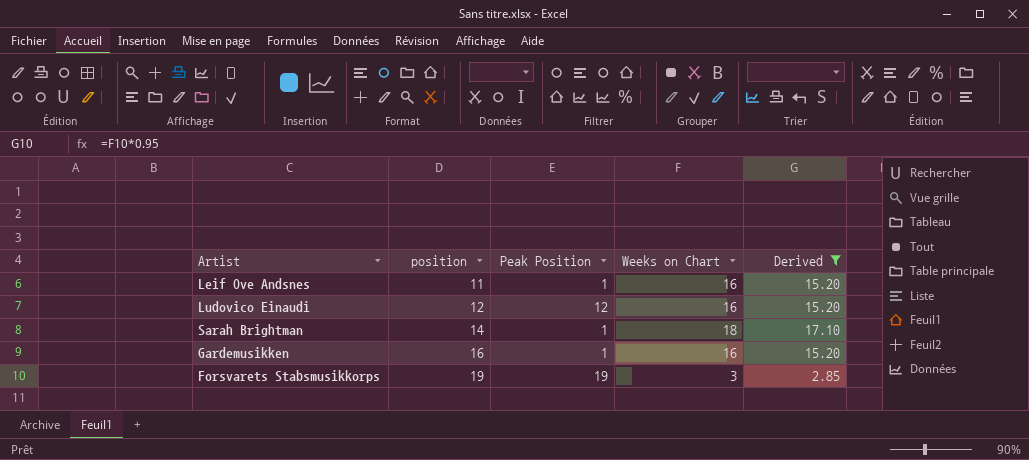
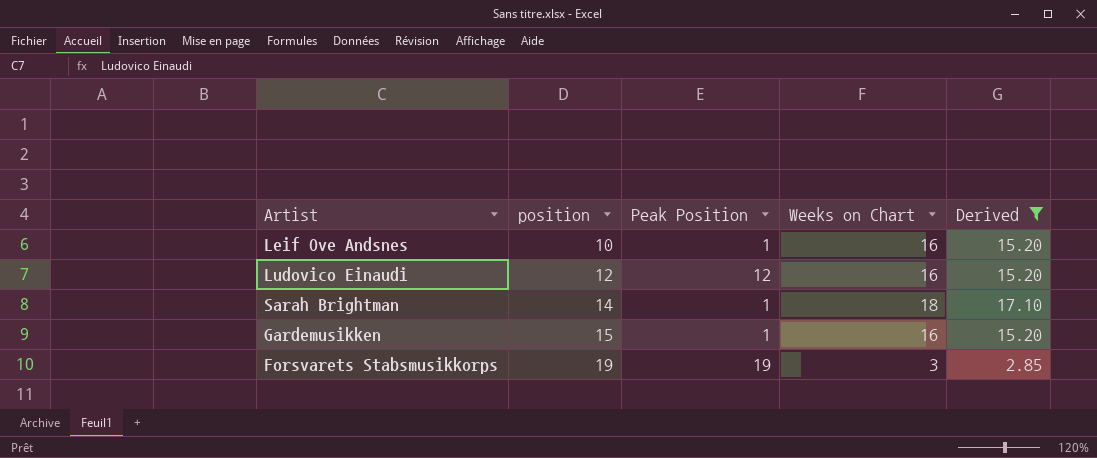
Leif Ove Andsnes | position: 11 -> 10
Gardemusikken | position: 16 -> 15

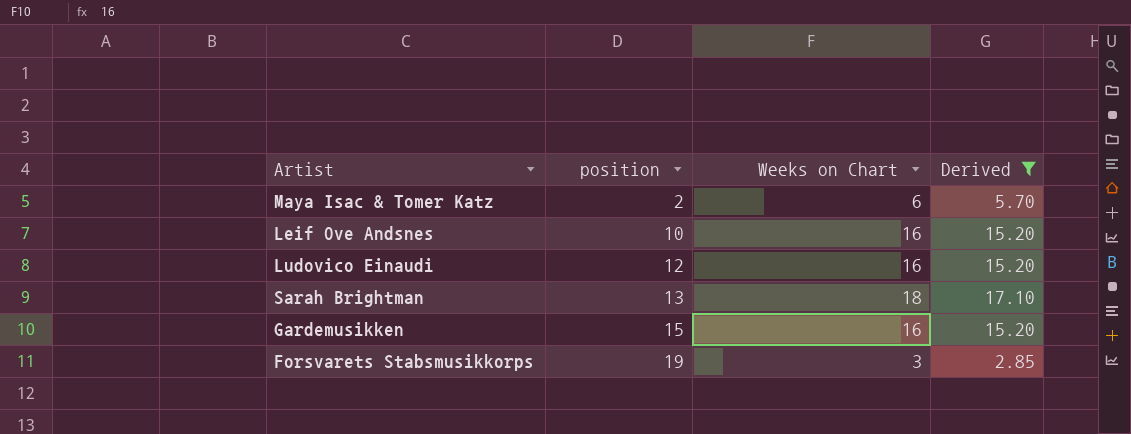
column Peak Position | position: 3 -> none
row Maya Isac & Tomer Katz: none -> 2 | 6 | 5.70
Sarah Brightman | position: 14 -> 13

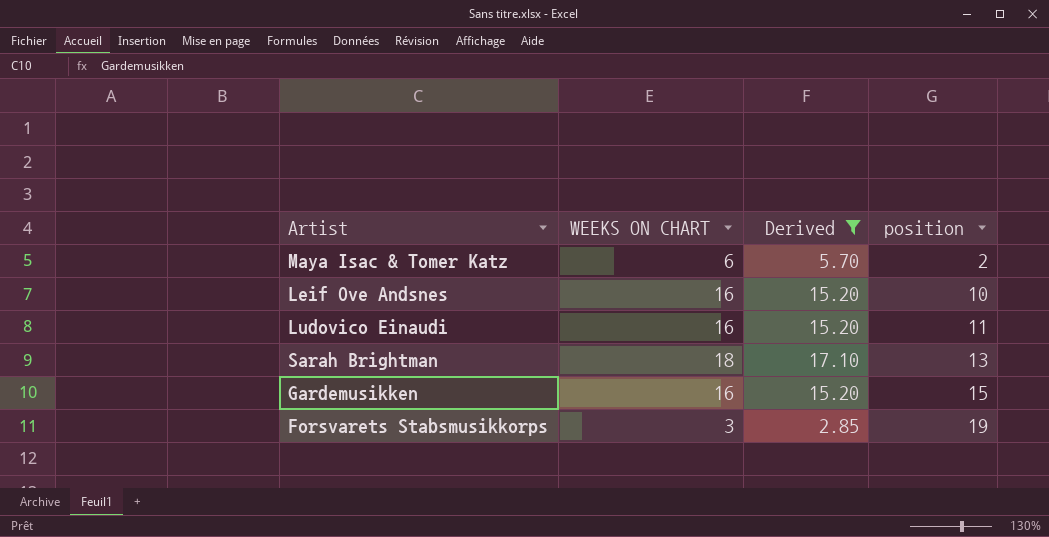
column name: Weeks on Chart -> WEEKS ON CHART
column position | position: 2 -> 4
Ludovico Einaudi | position: 12 -> 11

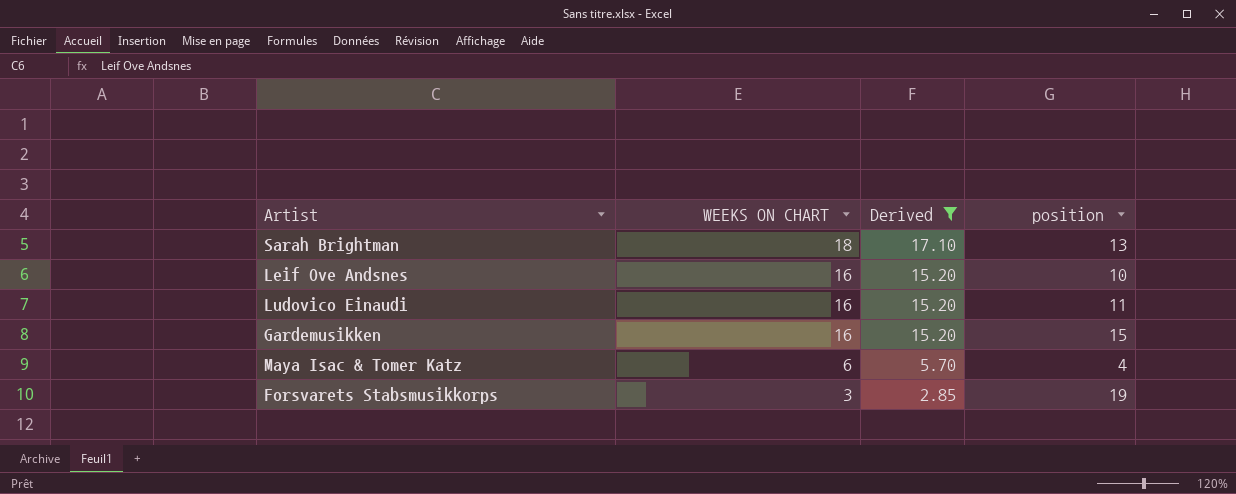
row order: position ascending -> WEEKS ON CHART descending
Maya Isac & Tomer Katz | position: 2 -> 4

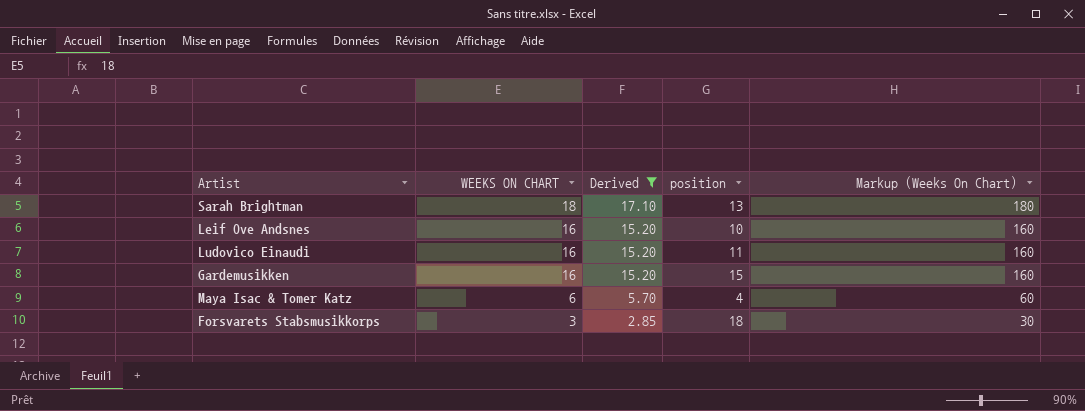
column Markup (Weeks On Chart) | formula: none -> [WEEKS ON CHART] * 10
Forsvarets Stabsmusikkorps | position: 19 -> 18

